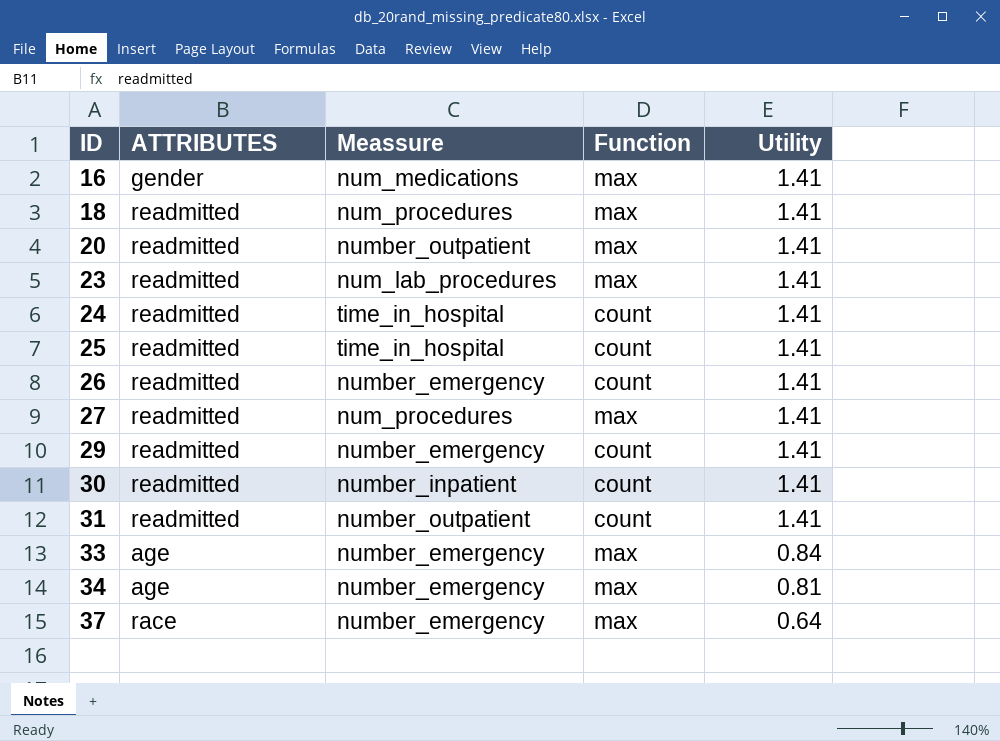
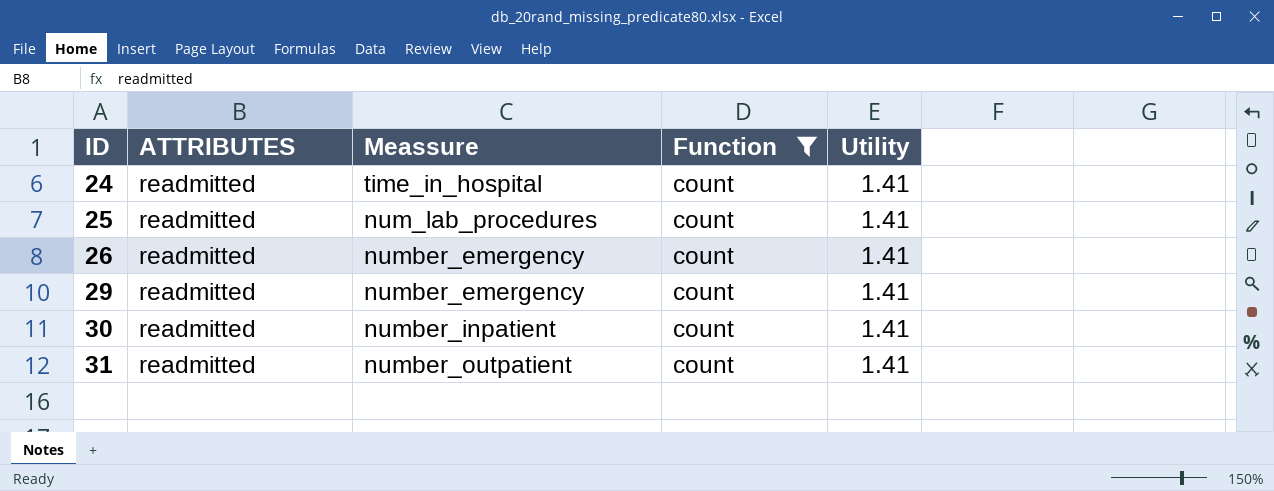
filter: none -> Function = count
25 | Meassure: time_in_hospital -> num_lab_procedures

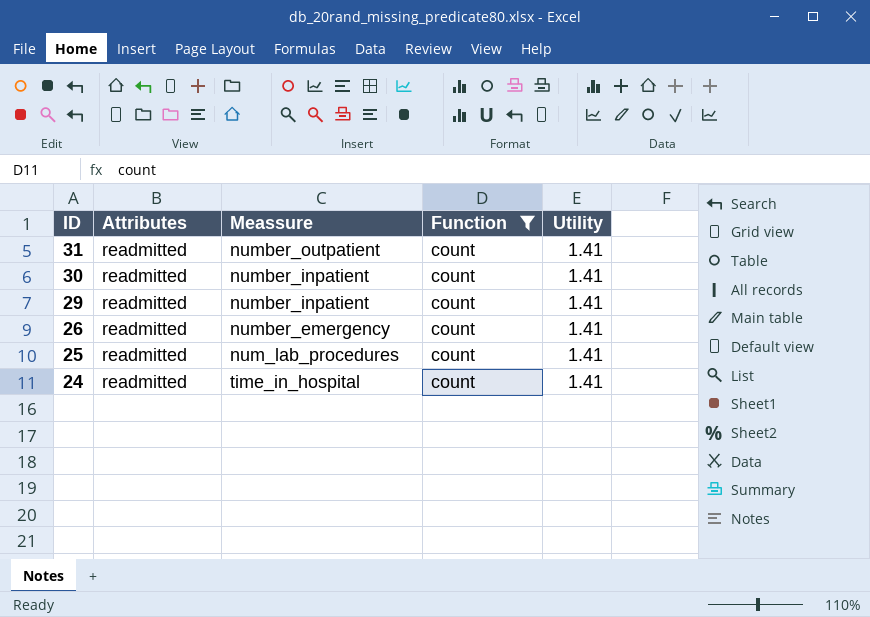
row order: ID ascending -> ID descending
column name: ATTRIBUTES -> Attributes
29 | Meassure: number_emergency -> number_inpatient

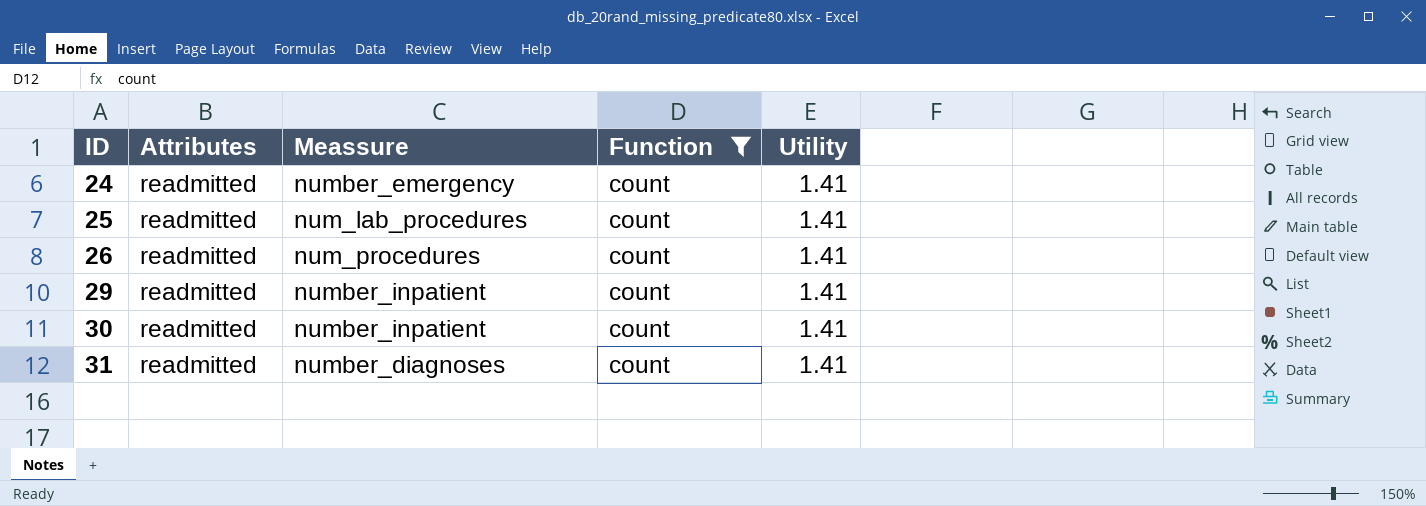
row order: ID descending -> ID ascending
24 | Meassure: time_in_hospital -> number_emergency
26 | Meassure: number_emergency -> num_procedures
31 | Meassure: number_outpatient -> number_diagnoses

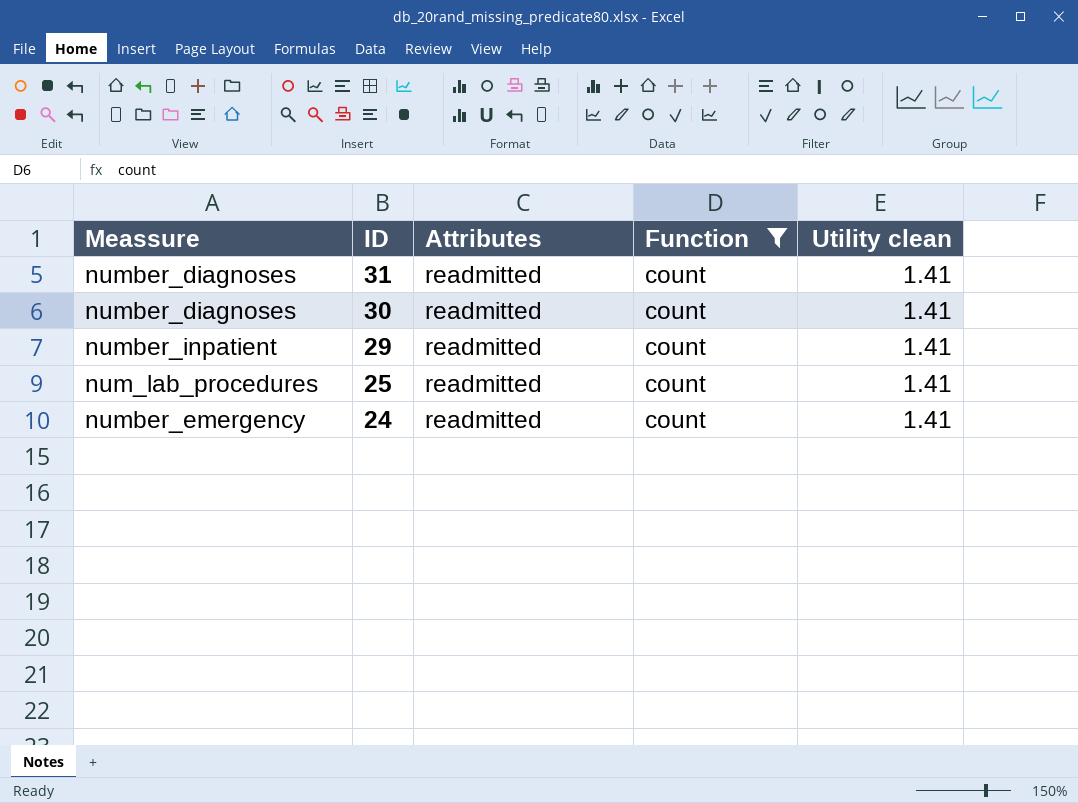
row order: ID ascending -> ID descending
column Meassure | position: 3 -> 1
column name: Utility -> Utility clean
row 26: readmitted | num_procedures | count | 1.41 -> none
30 | Meassure: number_inpatient -> number_diagnoses

